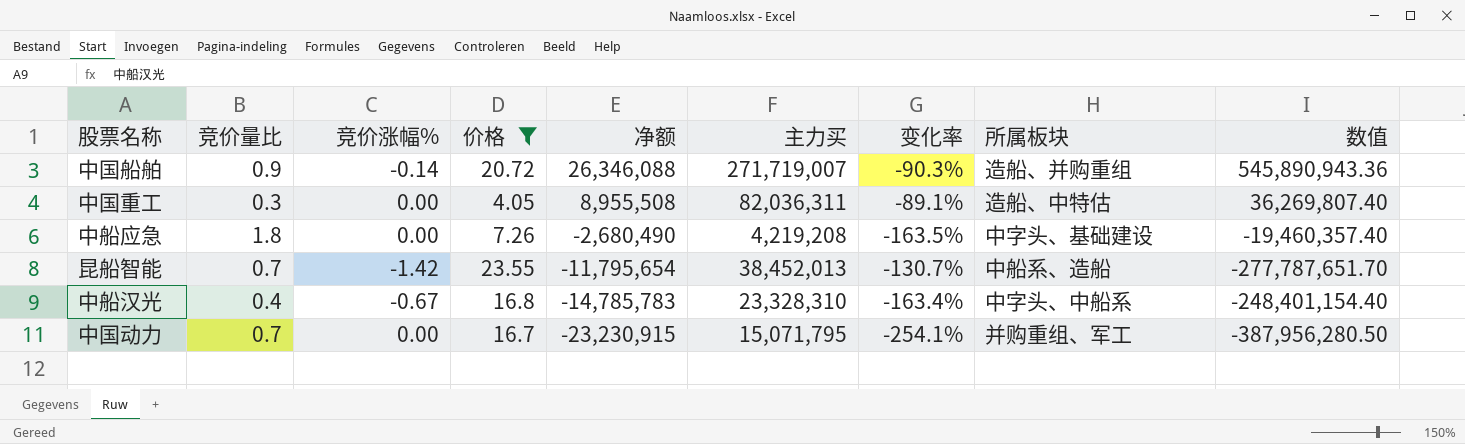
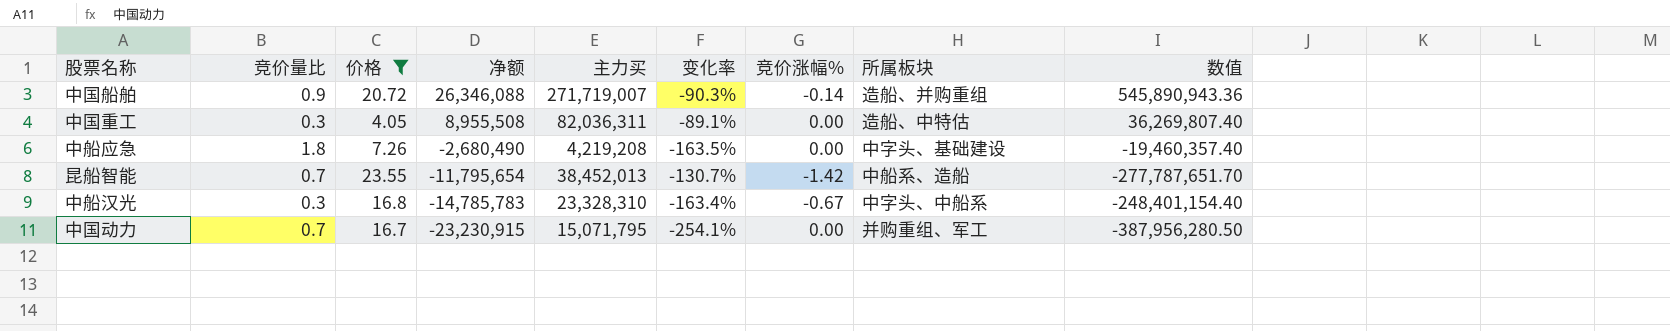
column 竞价涨幅% | position: 3 -> 7
中船汉光 | 竞价量比: 0.4 -> 0.3

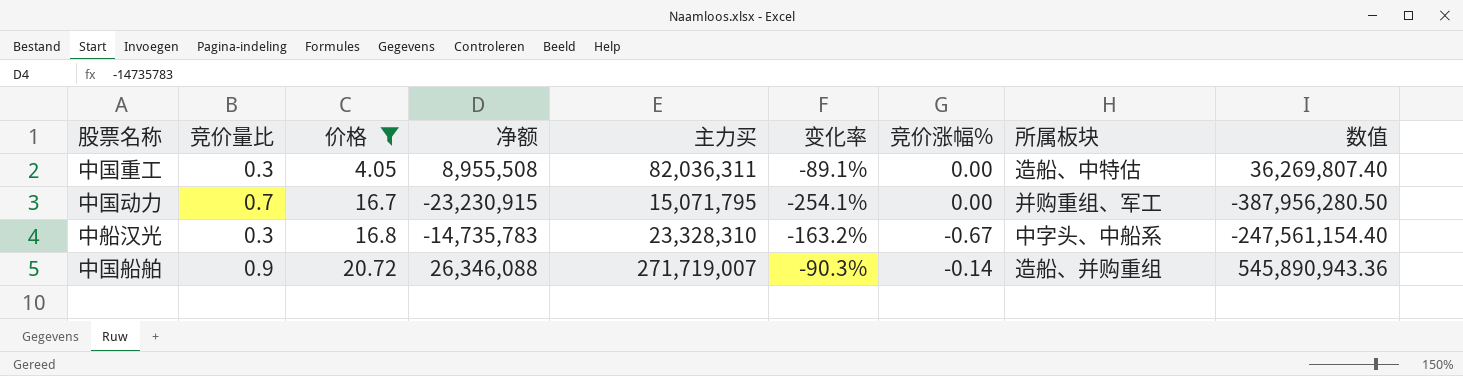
row order: 净额 descending -> 价格 ascending
row 中船应急: 1.8 | 7.26 | -2,680,490 | 4,219,208 | -163.5% | 0.00 | 中字头、基础建设 | -19,460,357.40 -> none
row 昆船智能: 0.7 | 23.55 | -11,795,654 | 38,452,013 | -130.7% | -1.42 | 中船系、造船 | -277,787,651.70 -> none
中船汉光 | 净额: -14,785,783 -> -14,735,783
中船汉光 | 变化率: -163.4% -> -163.2%
中船汉光 | 数值: -248,401,154.40 -> -247,561,154.40

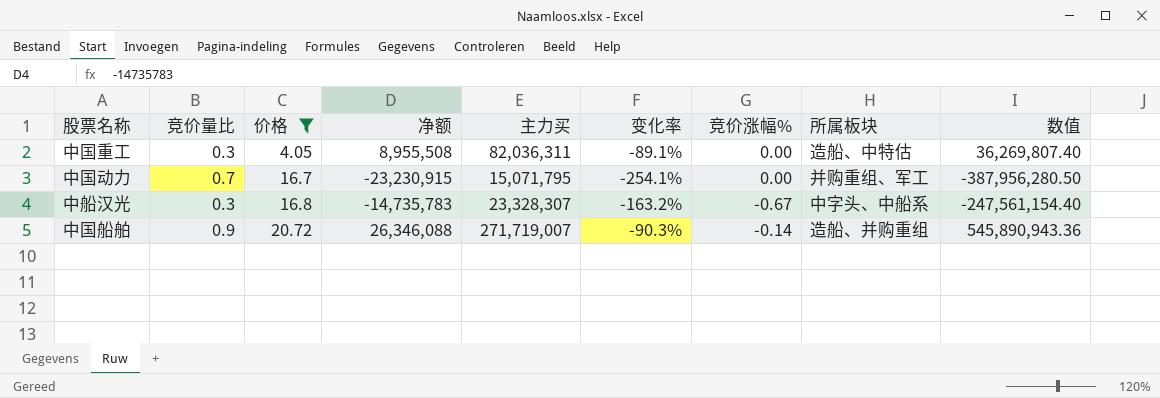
中船汉光 | 主力买: 23,328,310 -> 23,328,307

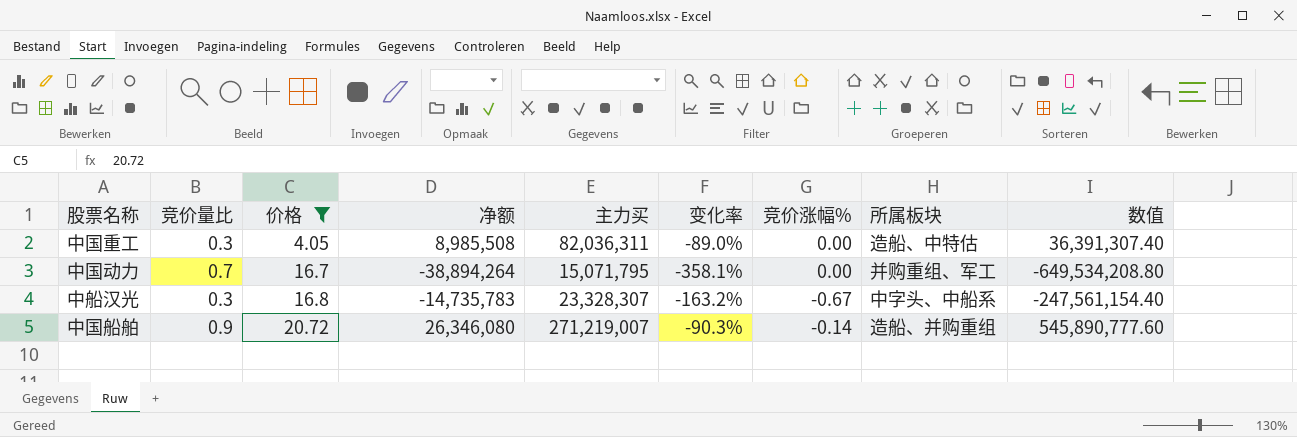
中国重工 | 净额: 8,955,508 -> 8,985,508
中国重工 | 变化率: -89.1% -> -89.0%
中国重工 | 数值: 36,269,807.40 -> 36,391,307.40
中国动力 | 净额: -23,230,915 -> -38,894,264
中国动力 | 变化率: -254.1% -> -358.1%
中国动力 | 数值: -387,956,280.50 -> -649,534,208.80
中国船舶 | 净额: 26,346,088 -> 26,346,080
中国船舶 | 主力买: 271,719,007 -> 271,219,007
中国船舶 | 数值: 545,890,943.36 -> 545,890,777.60

